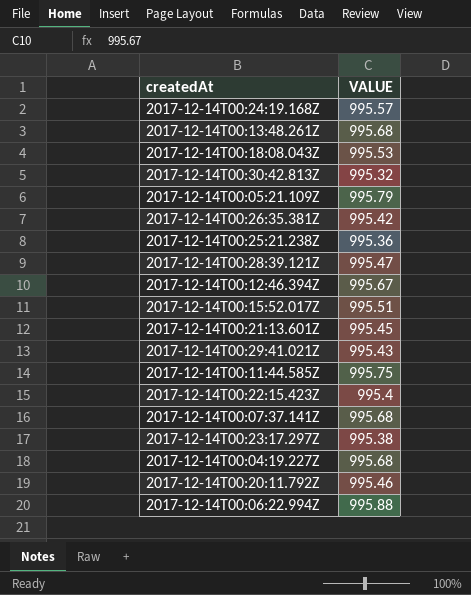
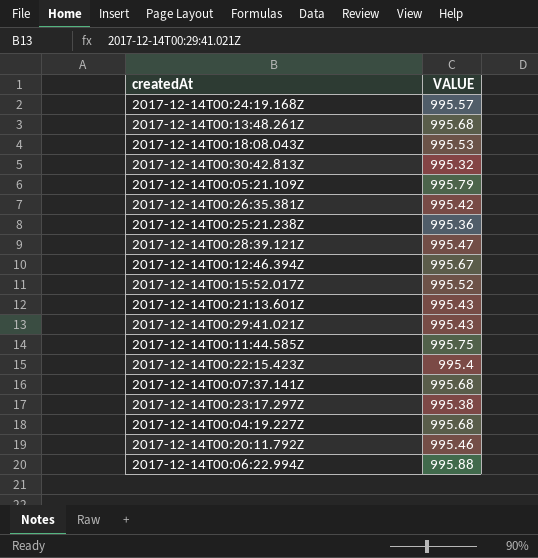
2017-12-14T00:15:52.017Z | VALUE: 995.51 -> 995.52
2017-12-14T00:21:13.601Z | VALUE: 995.45 -> 995.43

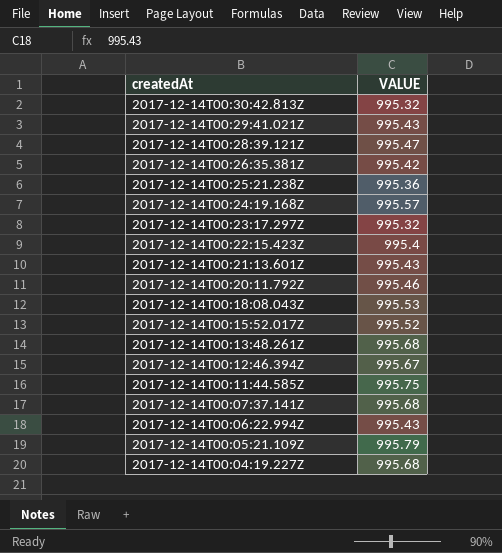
row order: none -> createdAt descending
2017-12-14T00:23:17.297Z | VALUE: 995.38 -> 995.32
2017-12-14T00:06:22.994Z | VALUE: 995.88 -> 995.43

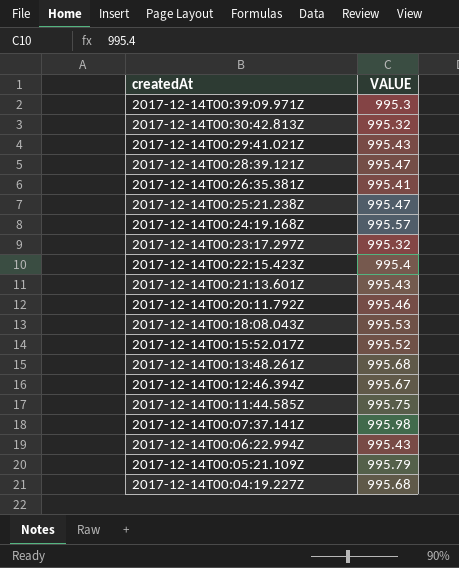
row 2017-12-14T00:39:09.971Z: none -> 995.3
2017-12-14T00:26:35.381Z | VALUE: 995.42 -> 995.41
2017-12-14T00:25:21.238Z | VALUE: 995.36 -> 995.47
2017-12-14T00:07:37.141Z | VALUE: 995.68 -> 995.98

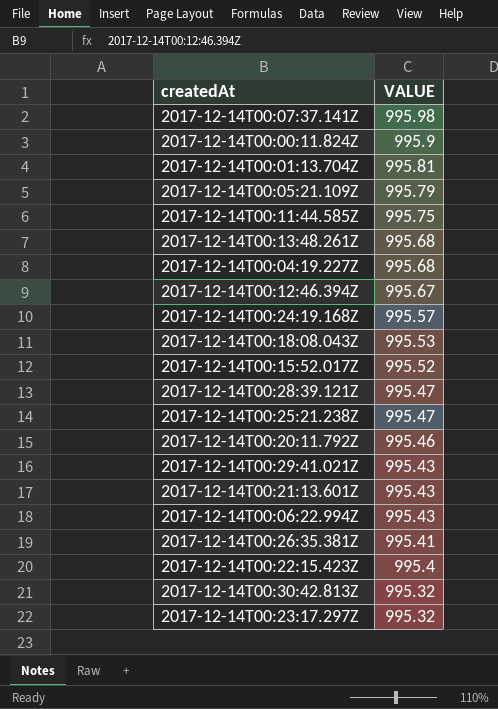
row order: createdAt descending -> VALUE descending
row 2017-12-14T00:39:09.971Z: 995.3 -> none
row 2017-12-14T00:00:11.824Z: none -> 995.9
row 2017-12-14T00:01:13.704Z: none -> 995.81

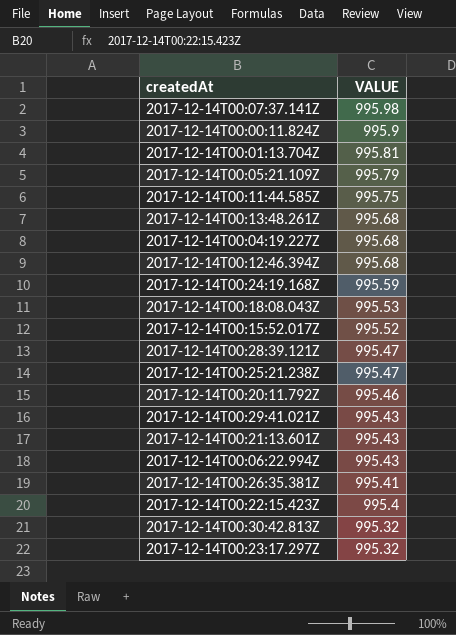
2017-12-14T00:12:46.394Z | VALUE: 995.67 -> 995.68
2017-12-14T00:24:19.168Z | VALUE: 995.57 -> 995.59

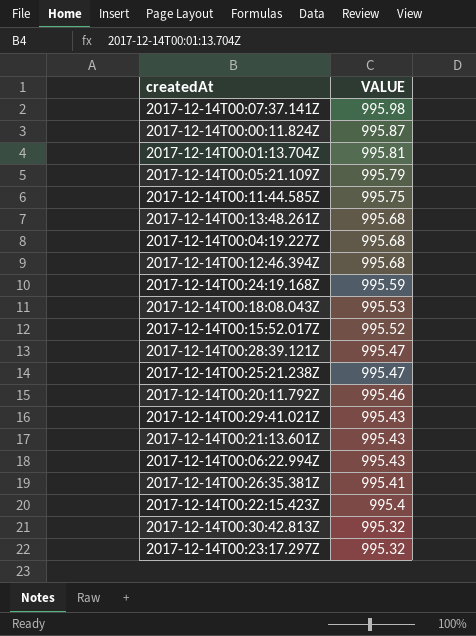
2017-12-14T00:00:11.824Z | VALUE: 995.9 -> 995.87

